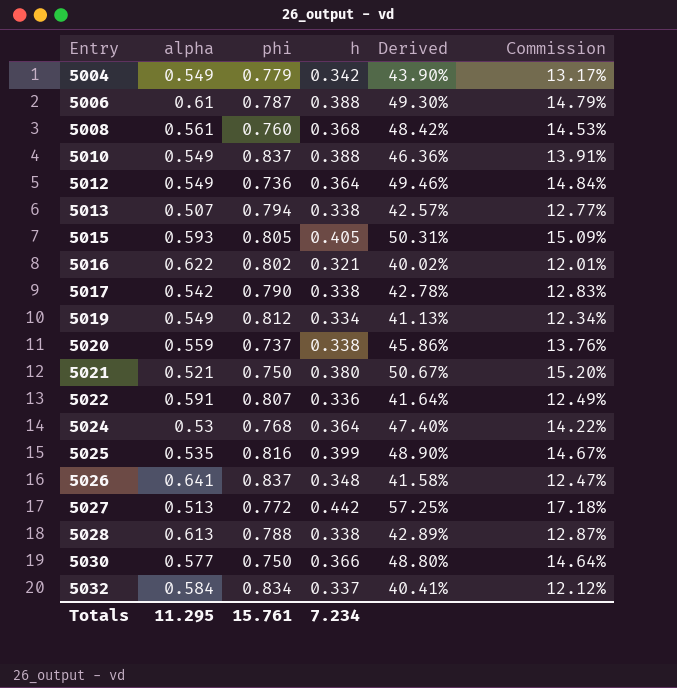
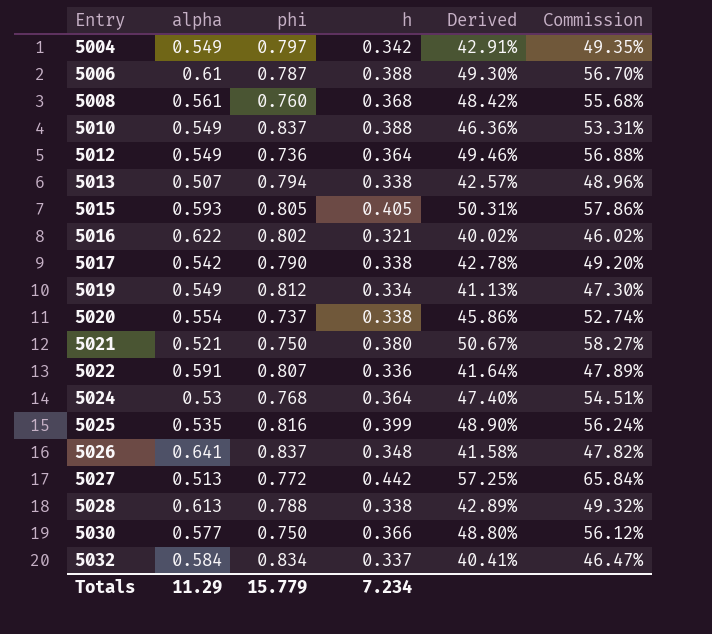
column Commission | formula: [Derived] * 0.3 -> [Derived] * 1.15
5004 | phi: 0.779 -> 0.797
5004 | Derived: 43.90% -> 42.91%
5020 | alpha: 0.559 -> 0.554
Totals | alpha: 11.295 -> 11.29
Totals | phi: 15.761 -> 15.779

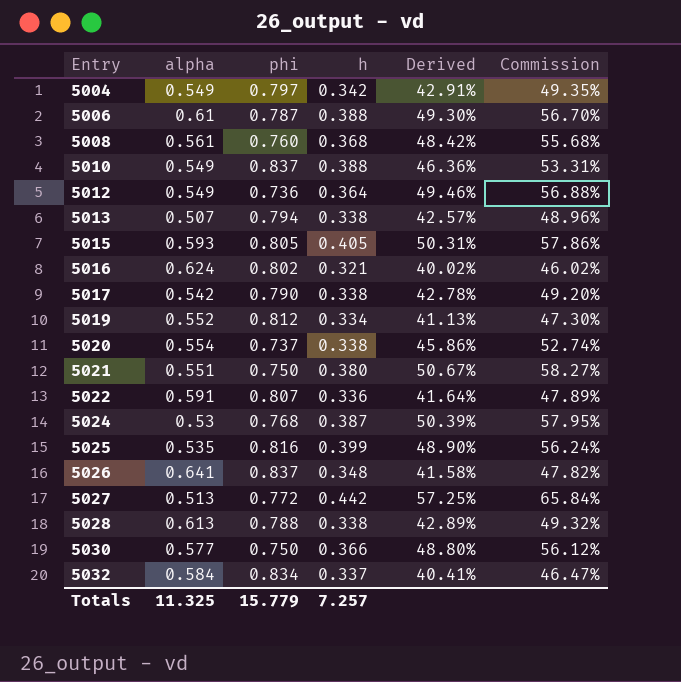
5016 | alpha: 0.622 -> 0.624
5019 | alpha: 0.549 -> 0.552
5021 | alpha: 0.521 -> 0.551
5024 | h: 0.364 -> 0.387
5024 | Derived: 47.40% -> 50.39%
5024 | Commission: 54.51% -> 57.95%
Totals | alpha: 11.29 -> 11.325
Totals | h: 7.234 -> 7.257

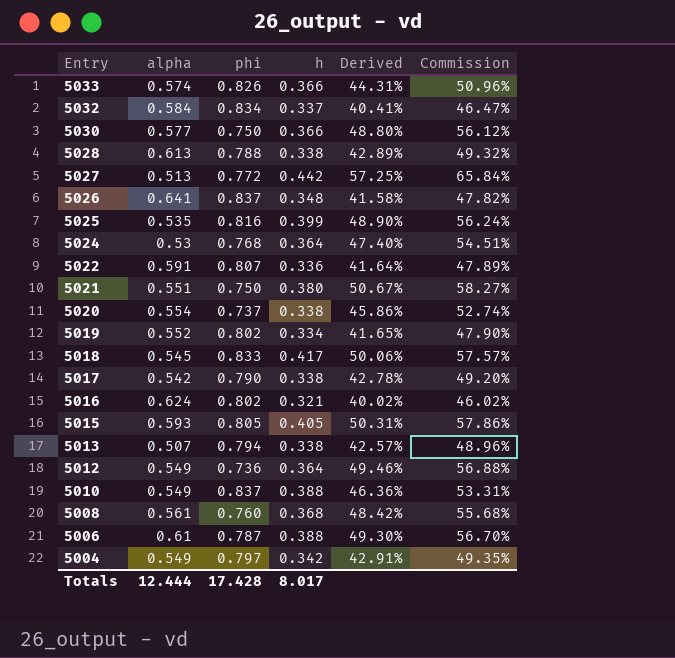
row order: Entry ascending -> Entry descending
row 5033: none -> 0.574 | 0.826 | 0.366 | 44.31% | 50.96%
5024 | h: 0.387 -> 0.364
5024 | Derived: 50.39% -> 47.40%
5024 | Commission: 57.95% -> 54.51%
5019 | phi: 0.812 -> 0.802
5019 | Derived: 41.13% -> 41.65%
5019 | Commission: 47.30% -> 47.90%
row 5018: none -> 0.545 | 0.833 | 0.417 | 50.06% | 57.57%
Totals | alpha: 11.325 -> 12.444
Totals | phi: 15.779 -> 17.428
Totals | h: 7.257 -> 8.017

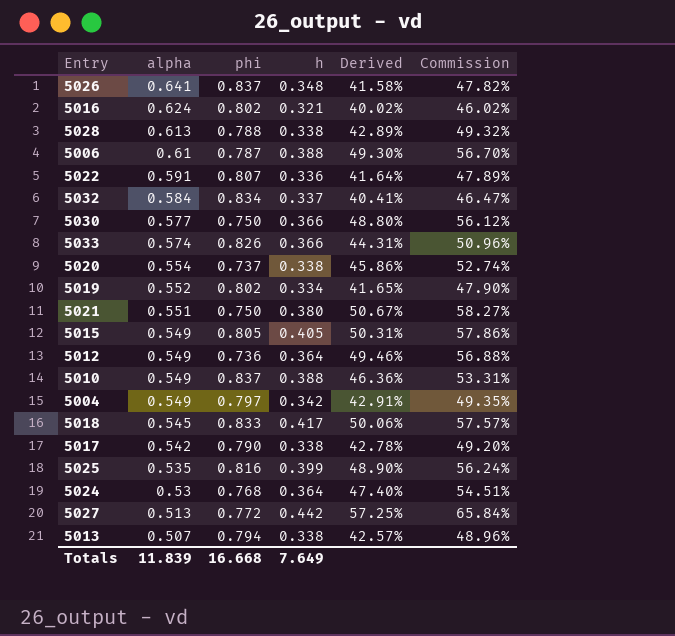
row order: Entry descending -> alpha descending
row 5008: 0.561 | 0.760 | 0.368 | 48.42% | 55.68% -> none
5015 | alpha: 0.593 -> 0.549
Totals | alpha: 12.444 -> 11.839
Totals | phi: 17.428 -> 16.668
Totals | h: 8.017 -> 7.649

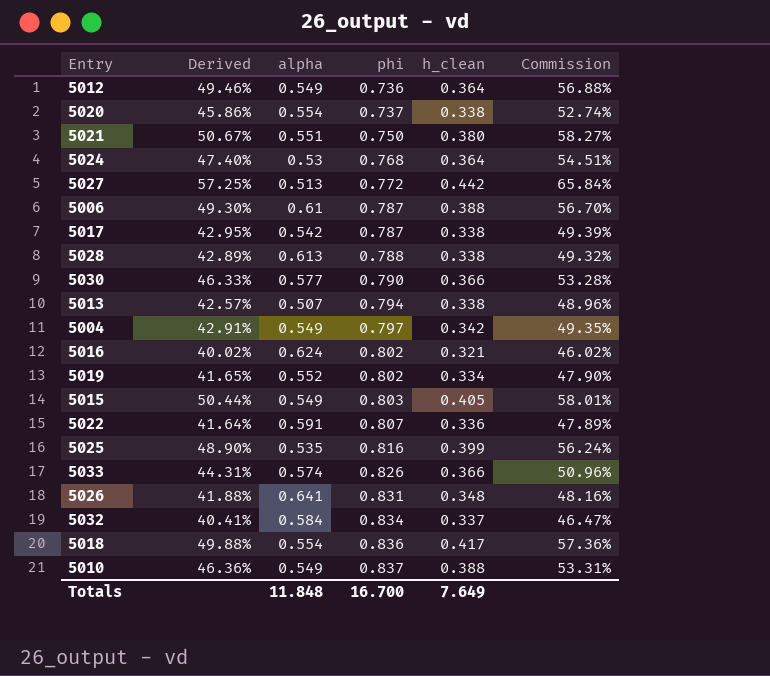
row order: alpha descending -> phi ascending
column Derived | position: 5 -> 2
column name: h -> h_clean
5017 | Derived: 42.78% -> 42.95%
5017 | phi: 0.790 -> 0.787
5017 | Commission: 49.20% -> 49.39%
5030 | Derived: 48.80% -> 46.33%
5030 | phi: 0.750 -> 0.790
5030 | Commission: 56.12% -> 53.28%
5015 | Derived: 50.31% -> 50.44%
5015 | phi: 0.805 -> 0.803
5015 | Commission: 57.86% -> 58.01%
5026 | Derived: 41.58% -> 41.88%
5026 | phi: 0.837 -> 0.831
5026 | Commission: 47.82% -> 48.16%
5018 | Derived: 50.06% -> 49.88%
5018 | alpha: 0.545 -> 0.554
5018 | phi: 0.833 -> 0.836
5018 | Commission: 57.57% -> 57.36%
Totals | alpha: 11.839 -> 11.848
Totals | phi: 16.668 -> 16.700

